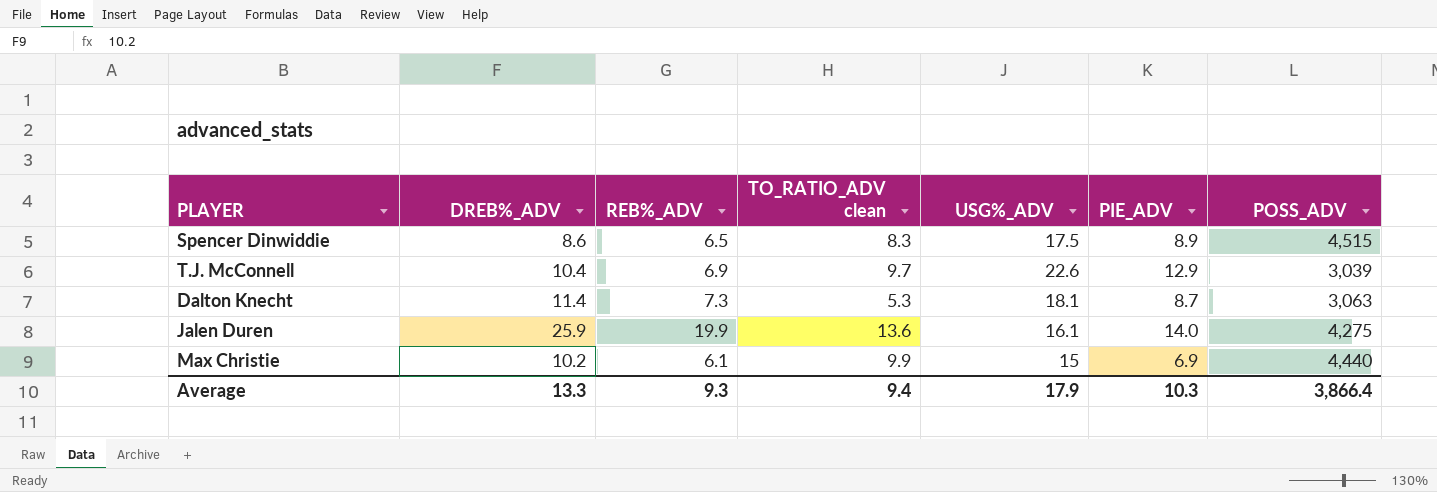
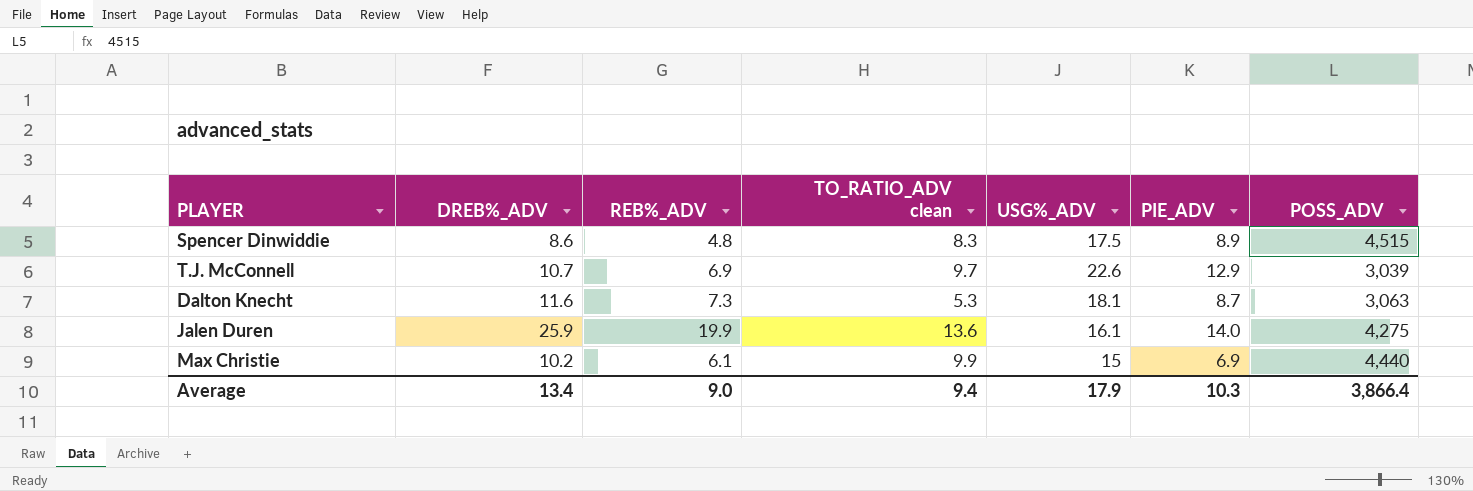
Spencer Dinwiddie | REB%_ADV: 6.5 -> 4.8
T.J. McConnell | DREB%_ADV: 10.4 -> 10.7
Dalton Knecht | DREB%_ADV: 11.4 -> 11.6
Average | DREB%_ADV: 13.3 -> 13.4
Average | REB%_ADV: 9.3 -> 9.0

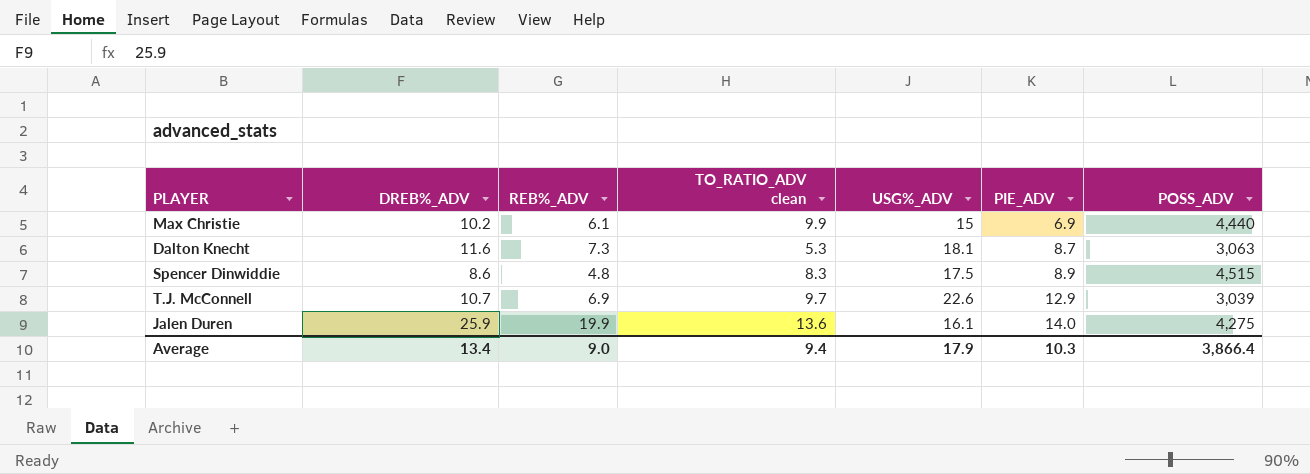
row order: none -> PIE_ADV ascending

